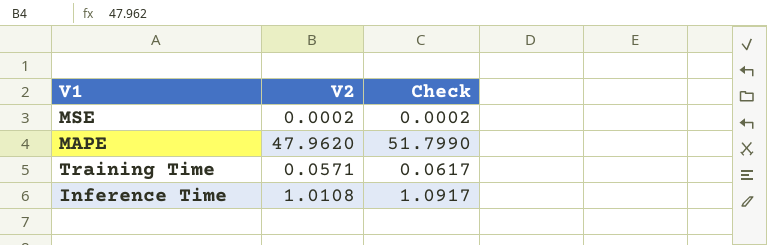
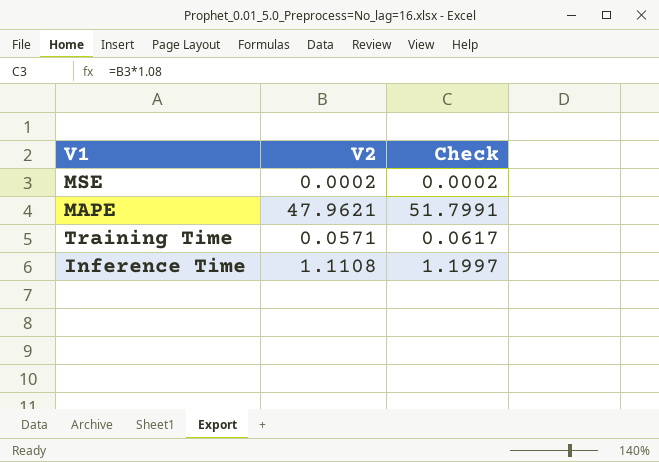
MAPE | V2: 47.9620 -> 47.9621
MAPE | Check: 51.7990 -> 51.7991
Inference Time | V2: 1.0108 -> 1.1108
Inference Time | Check: 1.0917 -> 1.1997

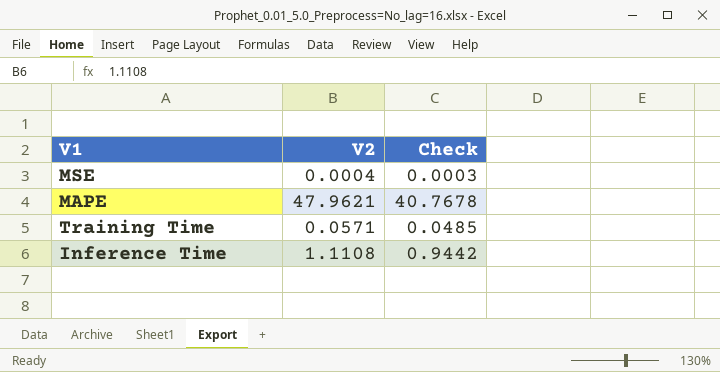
column Check | formula: [V2] * 1.08 -> [V2] * 0.85
MSE | V2: 0.0002 -> 0.0004

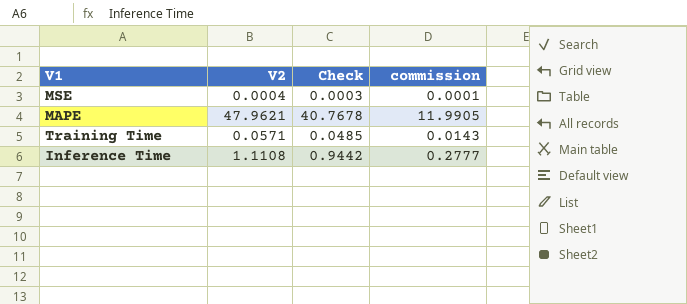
column commission | formula: none -> [V2] * 0.25

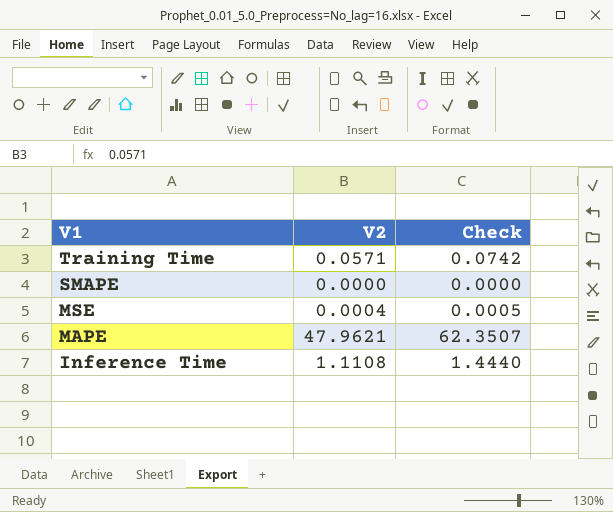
row order: none -> V1 descending
column commission | formula: [V2] * 0.25 -> none
column Check | formula: [V2] * 0.85 -> [V2] * 1.3
row SMAPE: none -> 0.0000 | 0.0000

